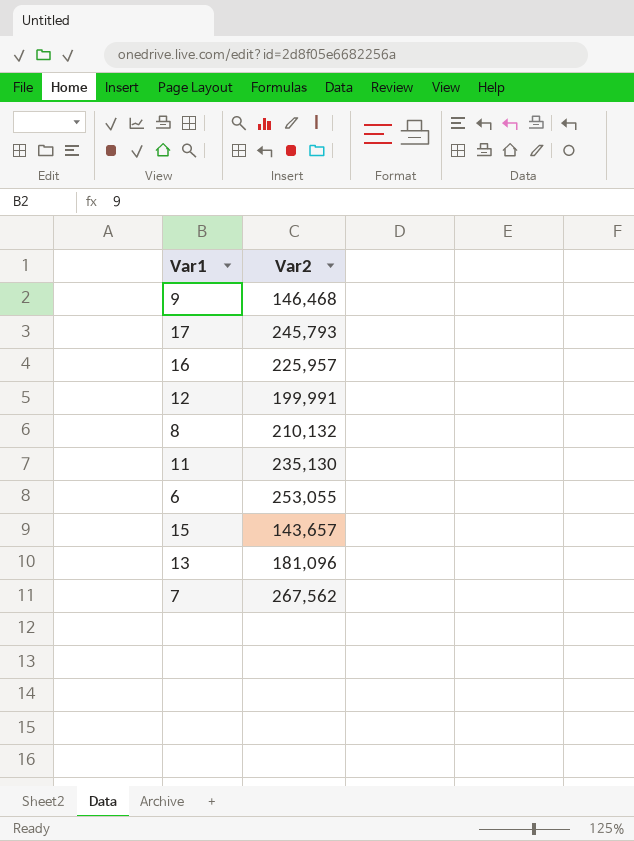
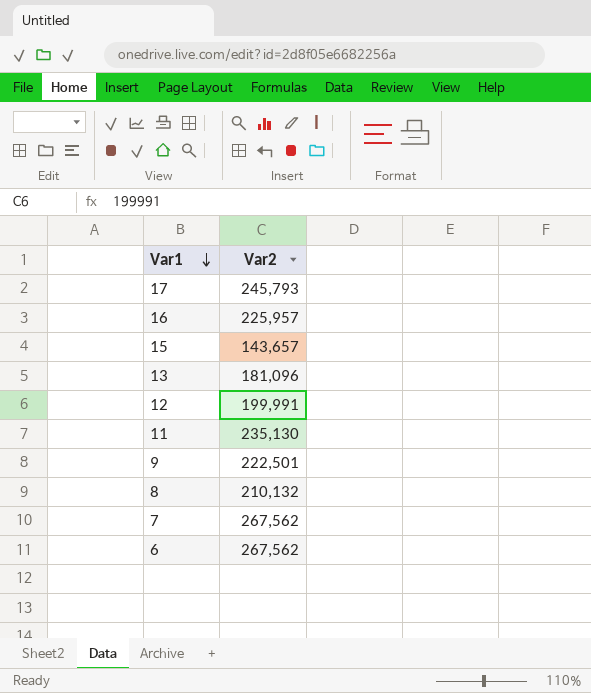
row order: none -> Var1 descending
9 | Var2: 146,468 -> 222,501
6 | Var2: 253,055 -> 267,562

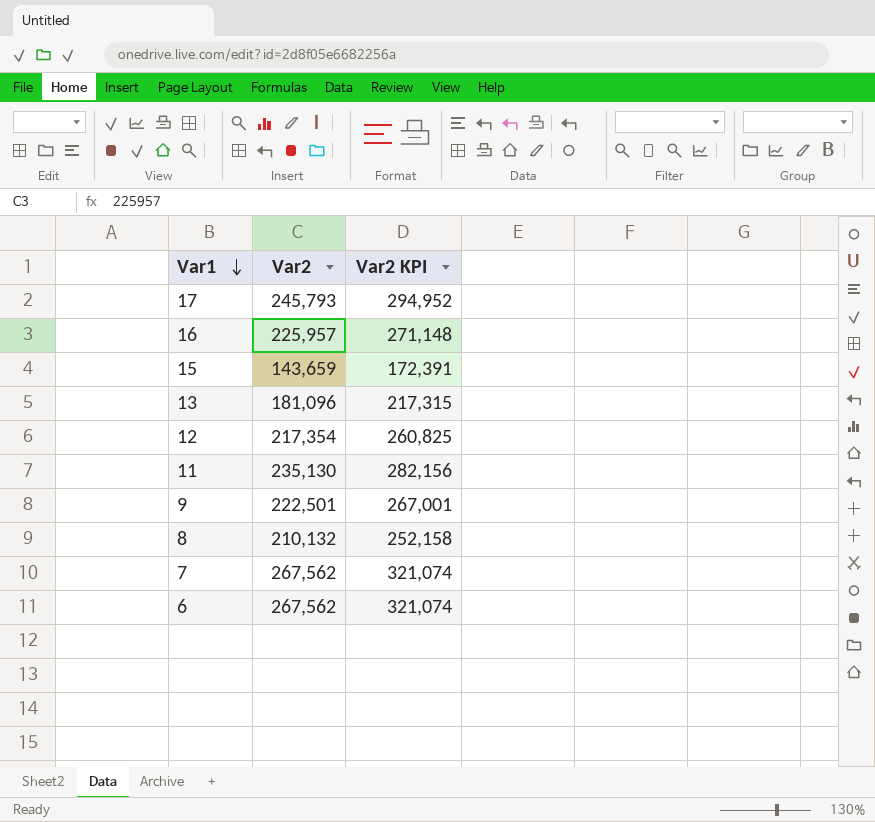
column Var2 KPI | formula: none -> [Var2] * 1.2
15 | Var2: 143,657 -> 143,659
12 | Var2: 199,991 -> 217,354

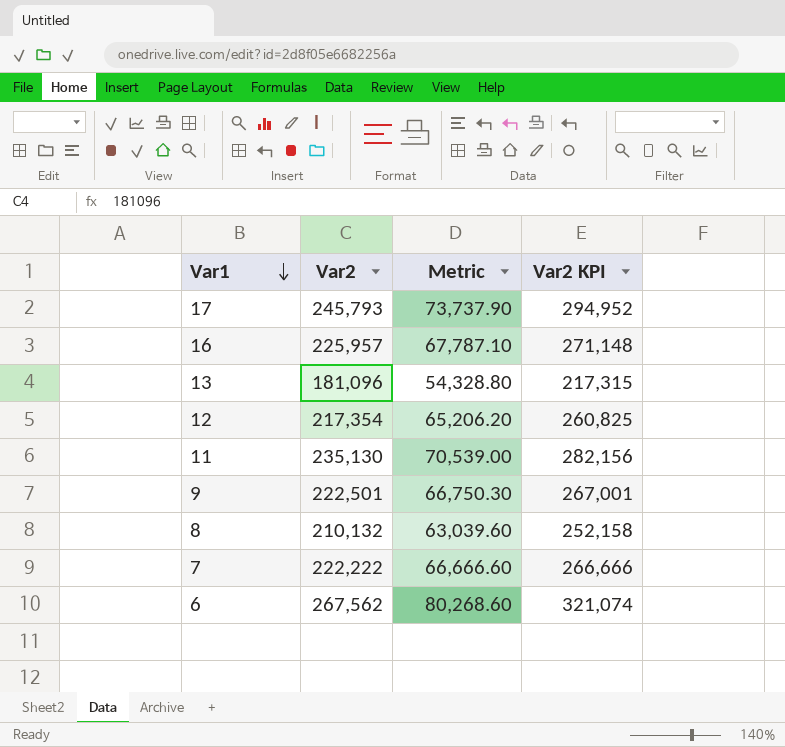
column Metric | formula: none -> [Var2] * 0.3
row 15: 143,659 | 172,391 -> none
7 | Var2: 267,562 -> 222,222
7 | Var2 KPI: 321,074 -> 266,666

